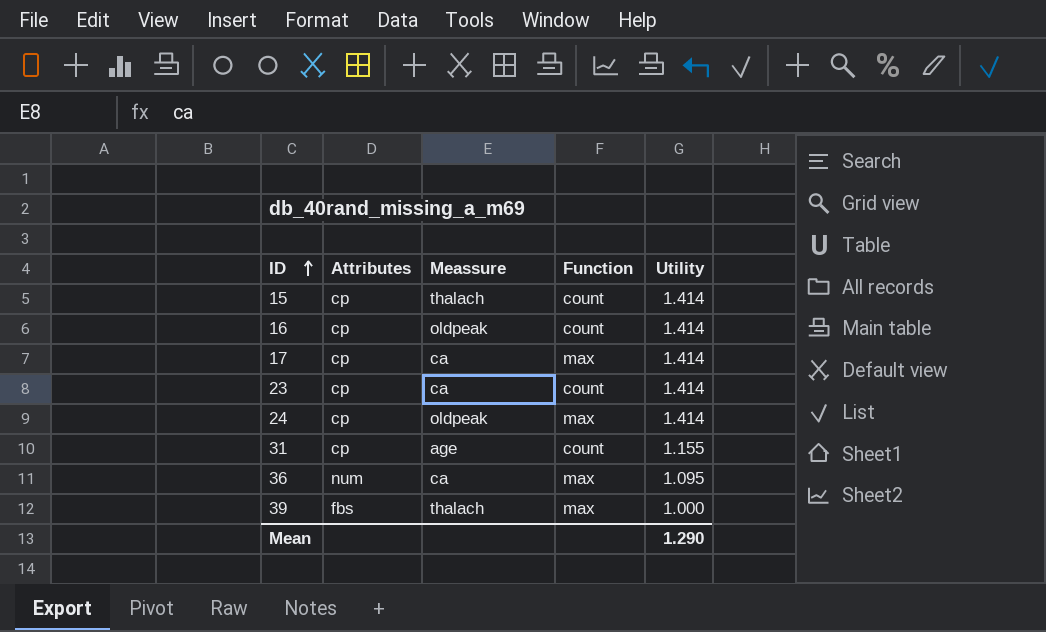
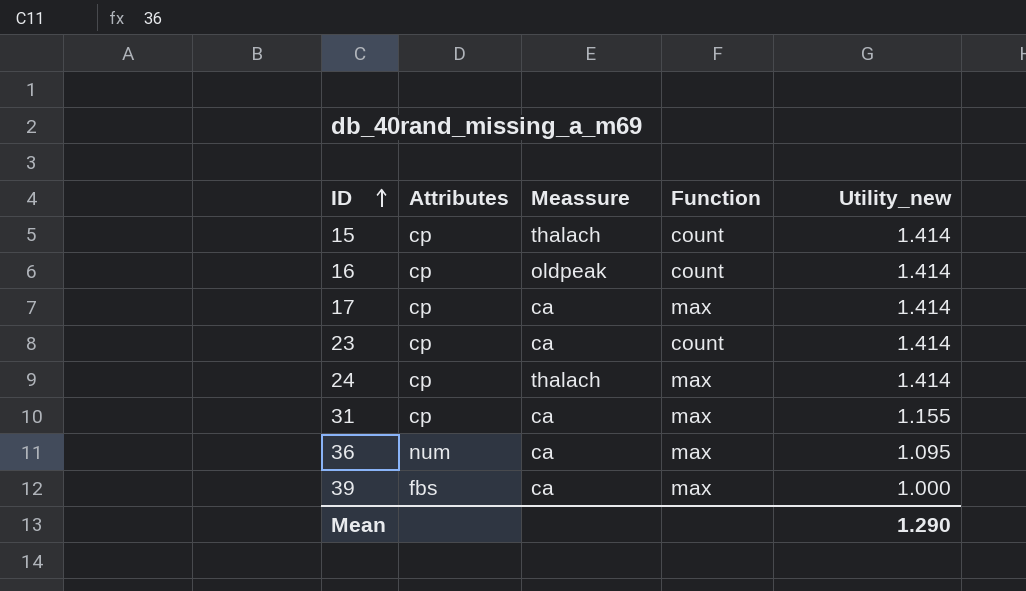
column name: Utility -> Utility_new
24 | Meassure: oldpeak -> thalach
31 | Meassure: age -> ca
31 | Function: count -> max
39 | Meassure: thalach -> ca

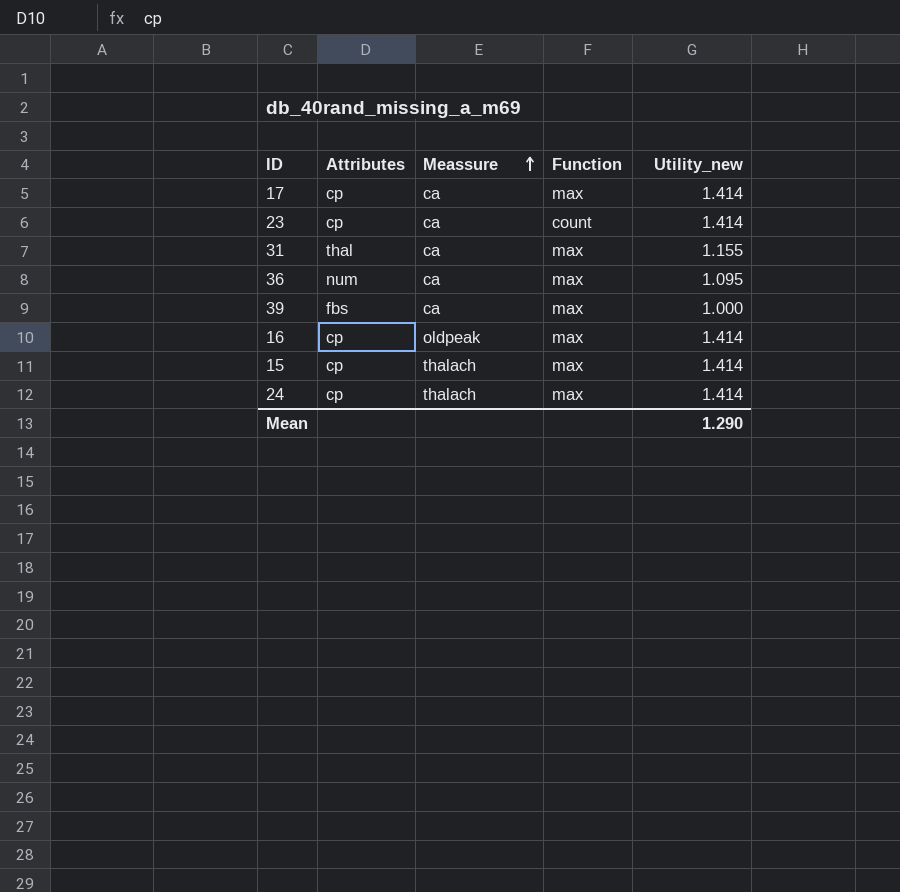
row order: ID ascending -> Meassure ascending
31 | Attributes: cp -> thal
16 | Function: count -> max
15 | Function: count -> max

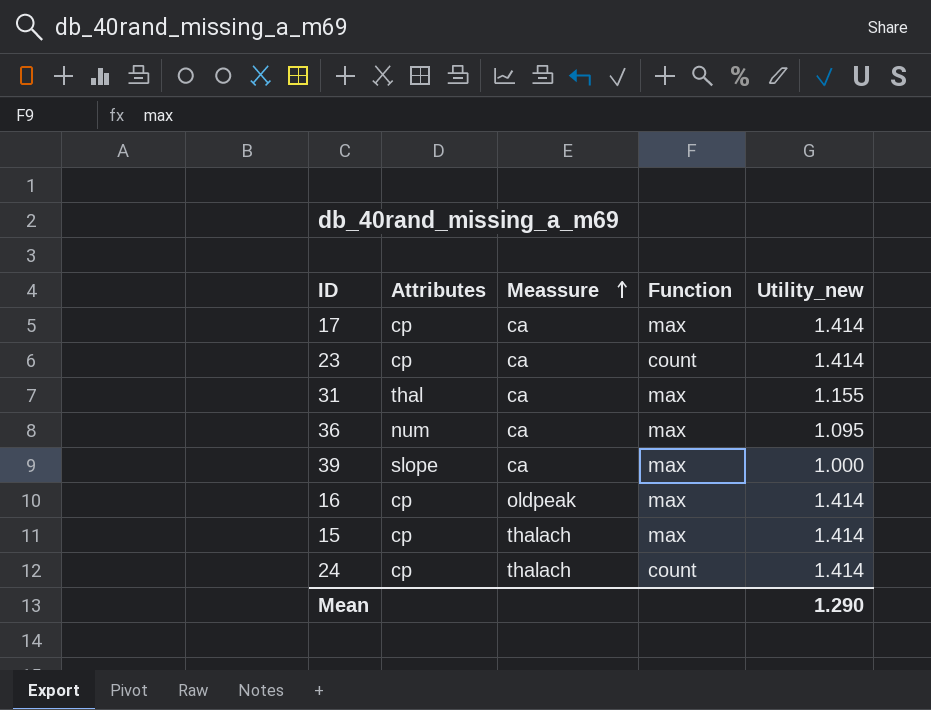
39 | Attributes: fbs -> slope
24 | Function: max -> count

